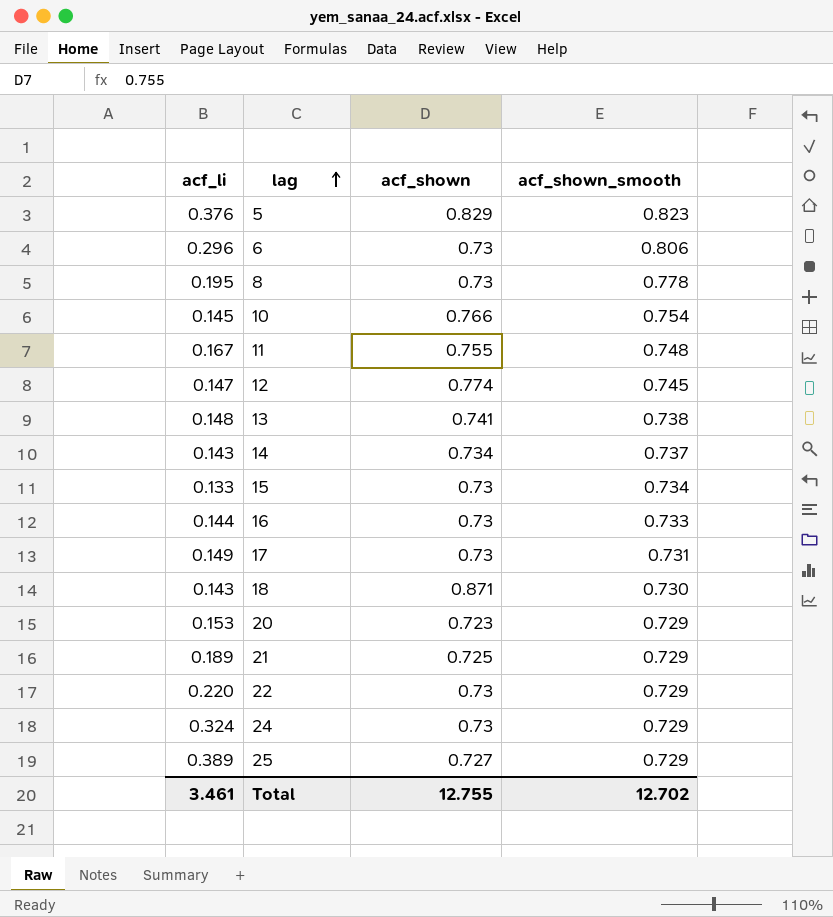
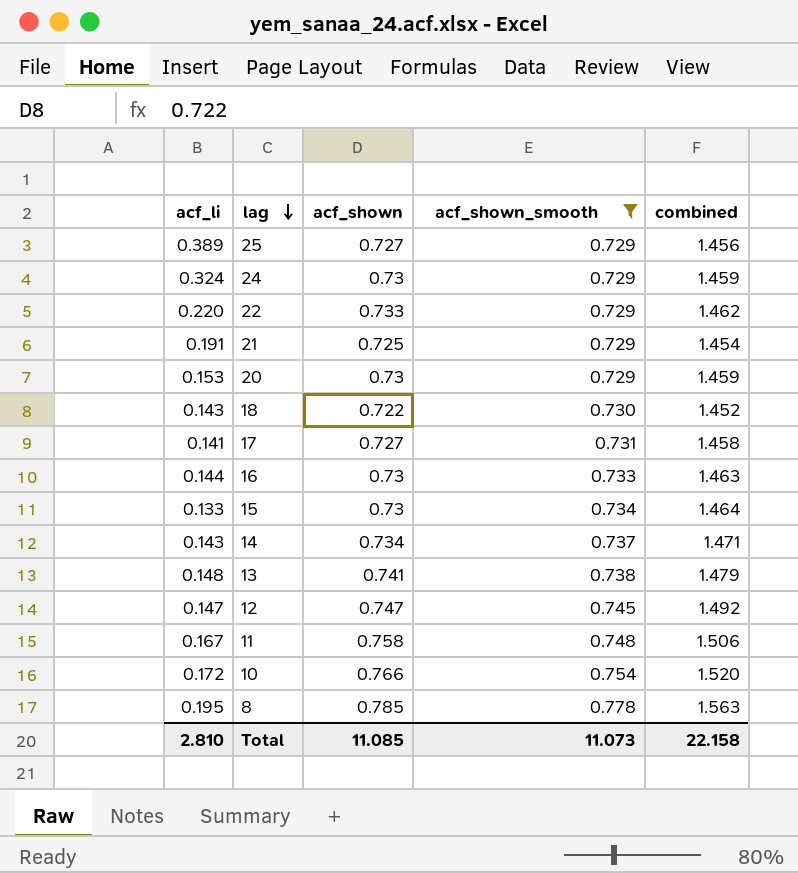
filter: none -> acf_shown_smooth <= 0.778
row order: lag ascending -> lag descending
column combined | formula: none -> [acf_shown] + [acf_shown_smooth]
22 | acf_shown: 0.73 -> 0.733
21 | acf_li: 0.189 -> 0.191
20 | acf_shown: 0.723 -> 0.73
18 | acf_shown: 0.871 -> 0.722
17 | acf_li: 0.149 -> 0.141
17 | acf_shown: 0.73 -> 0.727
12 | acf_shown: 0.774 -> 0.747
11 | acf_shown: 0.755 -> 0.758
10 | acf_li: 0.145 -> 0.172
8 | acf_shown: 0.73 -> 0.785
Total | acf_li: 3.461 -> 2.810
Total | acf_shown: 12.755 -> 11.085
Total | acf_shown_smooth: 12.702 -> 11.073

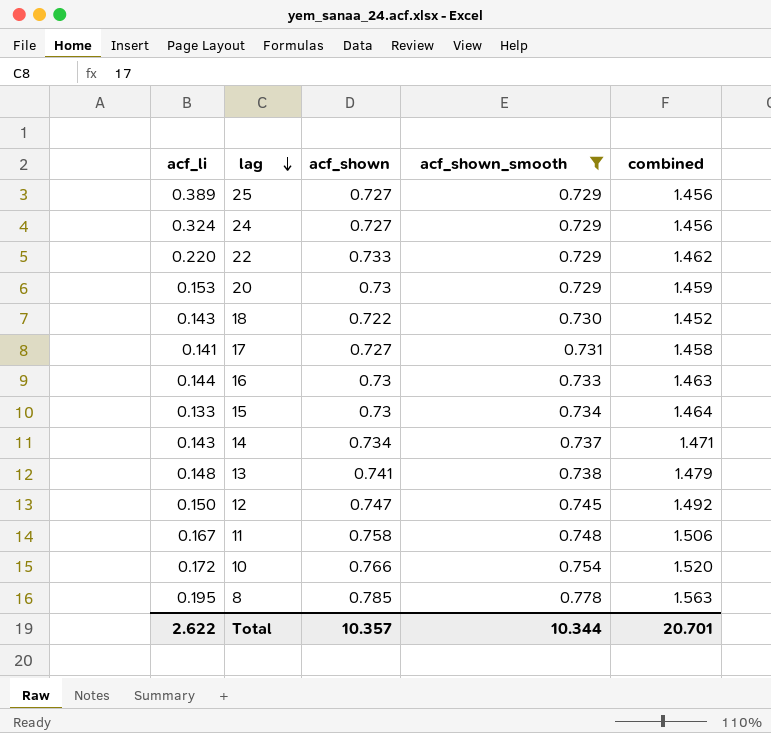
row 21: 0.191 | 0.725 | 0.729 | 1.454 -> none
24 | acf_shown: 0.73 -> 0.727
24 | combined: 1.459 -> 1.456
12 | acf_li: 0.147 -> 0.150
Total | acf_li: 2.810 -> 2.622
Total | acf_shown: 11.085 -> 10.357
Total | acf_shown_smooth: 11.073 -> 10.344
Total | combined: 22.158 -> 20.701

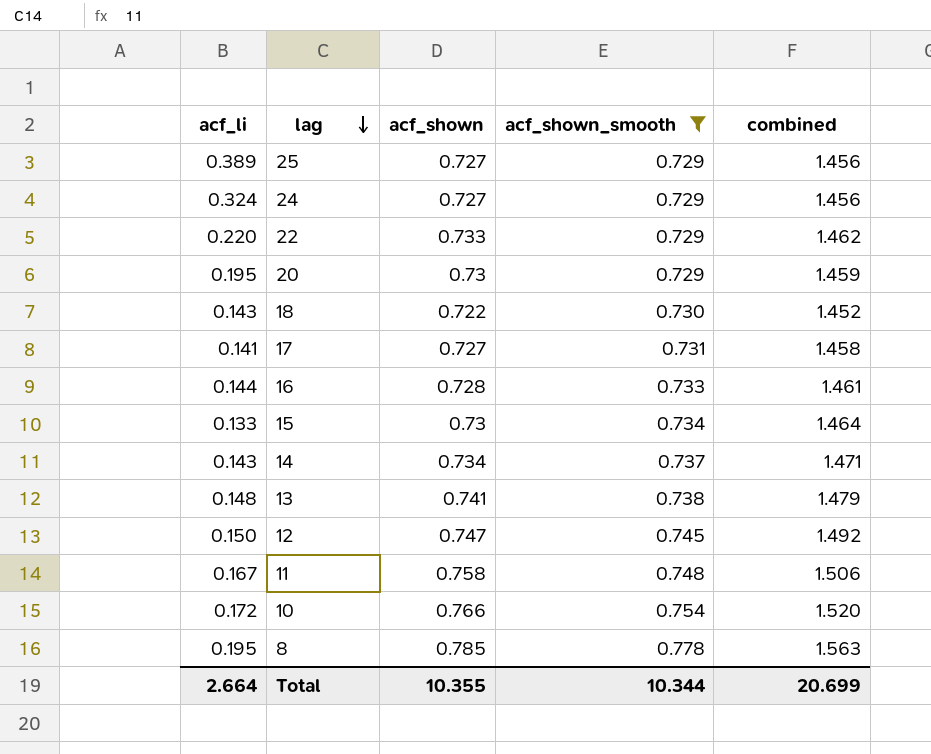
20 | acf_li: 0.153 -> 0.195
16 | acf_shown: 0.73 -> 0.728
16 | combined: 1.463 -> 1.461
Total | acf_li: 2.622 -> 2.664
Total | acf_shown: 10.357 -> 10.355
Total | combined: 20.701 -> 20.699

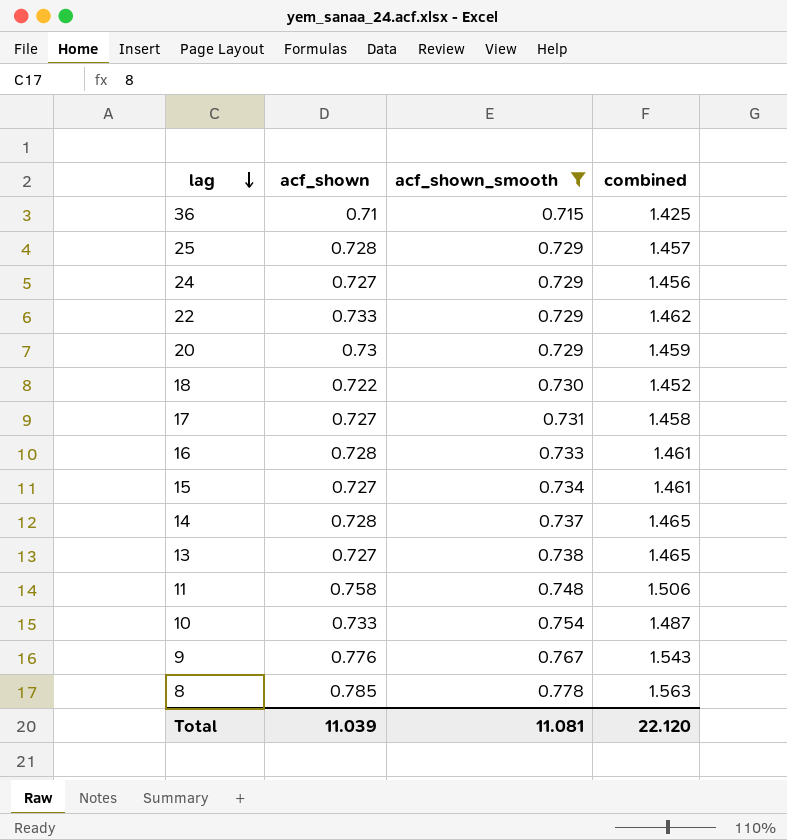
column acf_li | position: 1 -> none
row 12: 0.150 | 0.747 | 0.745 | 1.492 -> none
row 36: none -> 0.71 | 0.715 | 1.425
25 | acf_shown: 0.727 -> 0.728
25 | combined: 1.456 -> 1.457
15 | acf_shown: 0.73 -> 0.727
15 | combined: 1.464 -> 1.461
14 | acf_shown: 0.734 -> 0.728
14 | combined: 1.471 -> 1.465
13 | acf_shown: 0.741 -> 0.727
13 | combined: 1.479 -> 1.465
10 | acf_shown: 0.766 -> 0.733
10 | combined: 1.520 -> 1.487
row 9: none -> 0.776 | 0.767 | 1.543
Total | acf_shown: 10.355 -> 11.039
Total | acf_shown_smooth: 10.344 -> 11.081
Total | combined: 20.699 -> 22.120

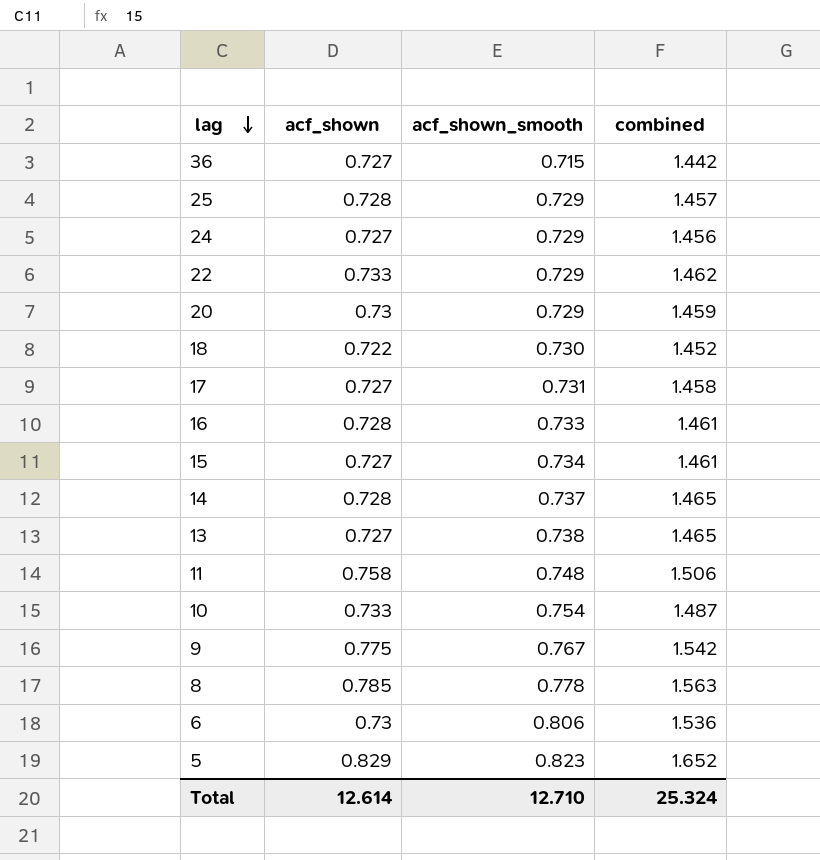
filter: acf_shown_smooth <= 0.778 -> none
36 | acf_shown: 0.71 -> 0.727
36 | combined: 1.425 -> 1.442
9 | acf_shown: 0.776 -> 0.775
9 | combined: 1.543 -> 1.542
Total | acf_shown: 11.039 -> 12.614
Total | acf_shown_smooth: 11.081 -> 12.710
Total | combined: 22.120 -> 25.324

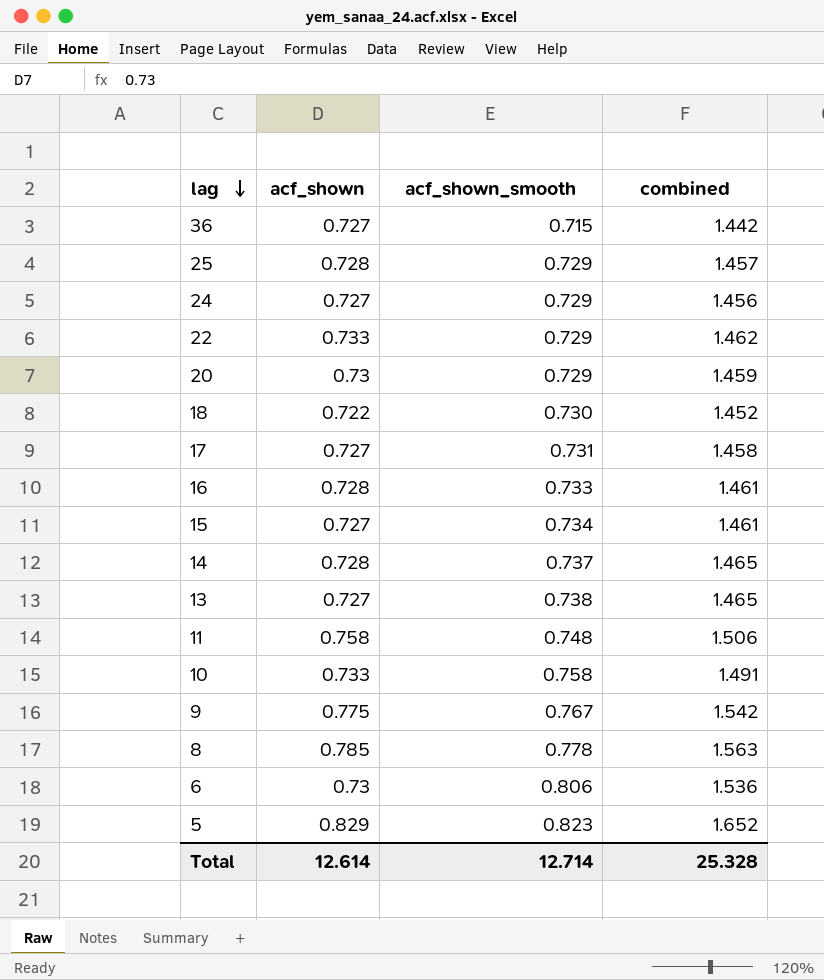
10 | acf_shown_smooth: 0.754 -> 0.758
10 | combined: 1.487 -> 1.491
Total | acf_shown_smooth: 12.710 -> 12.714
Total | combined: 25.324 -> 25.328

